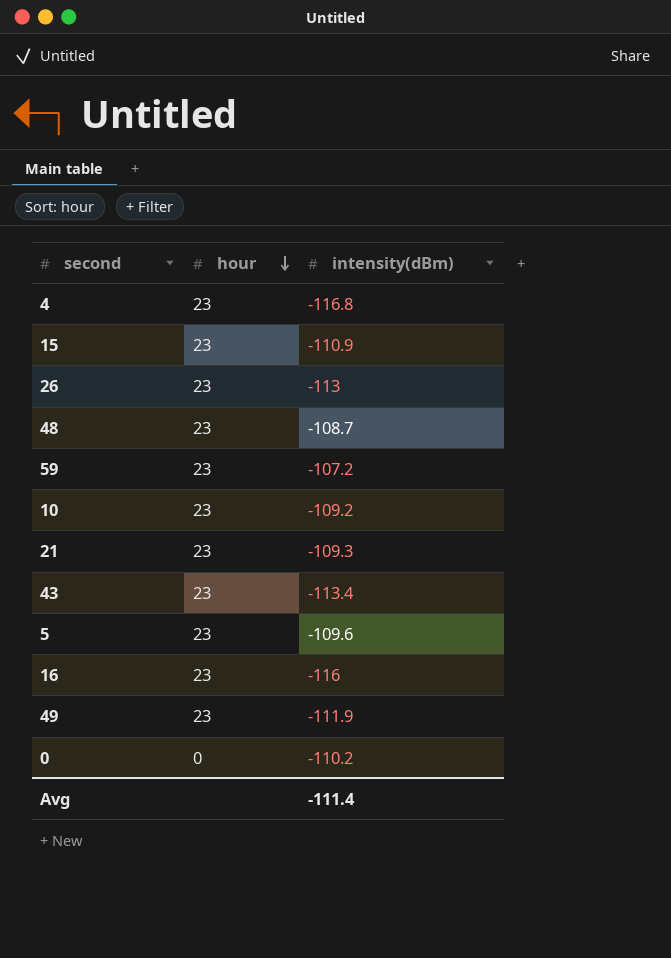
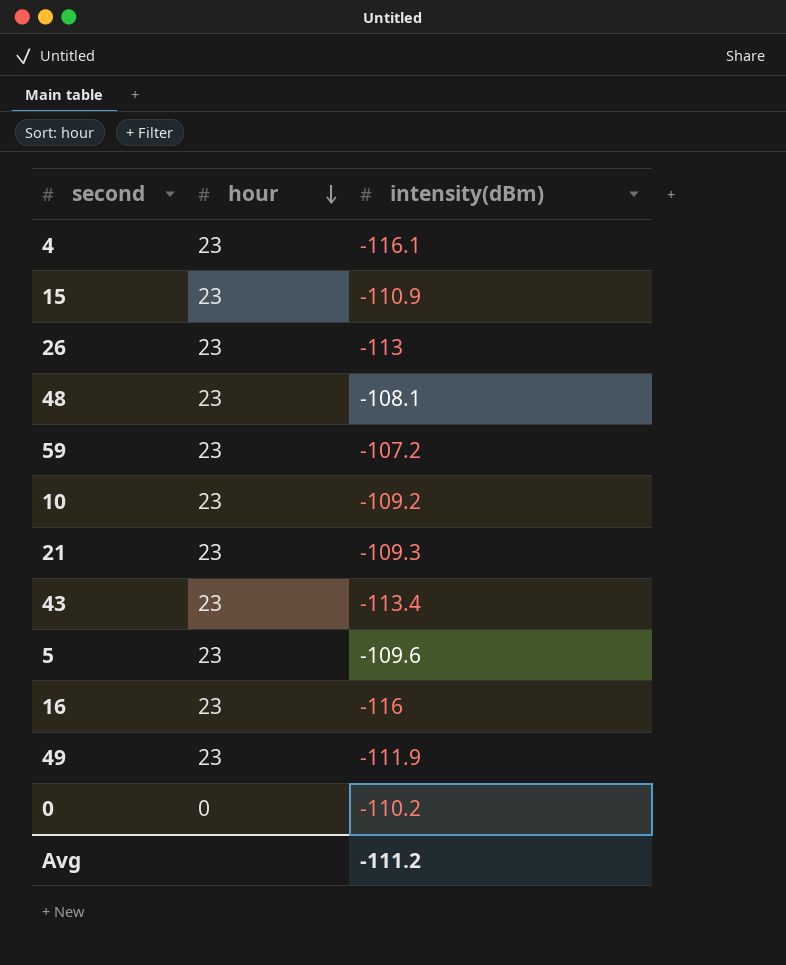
4 | intensity(dBm): -116.8 -> -116.1
48 | intensity(dBm): -108.7 -> -108.1
Avg | intensity(dBm): -111.4 -> -111.2

